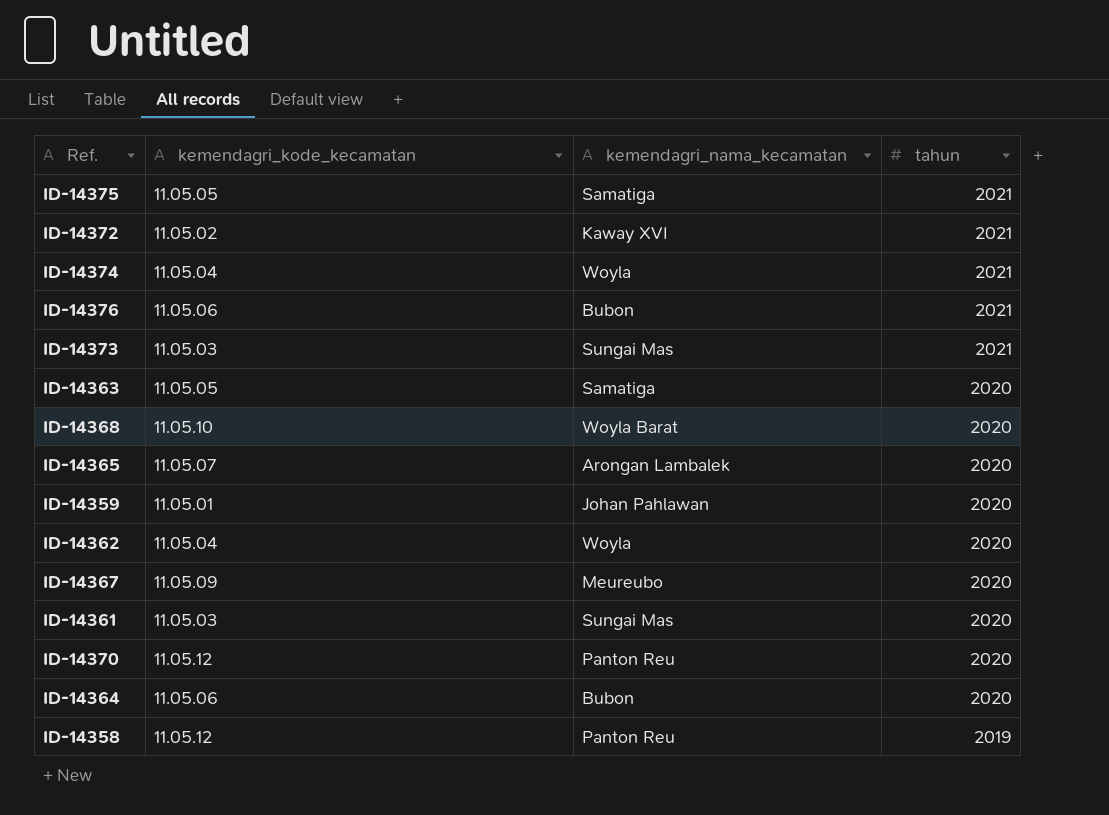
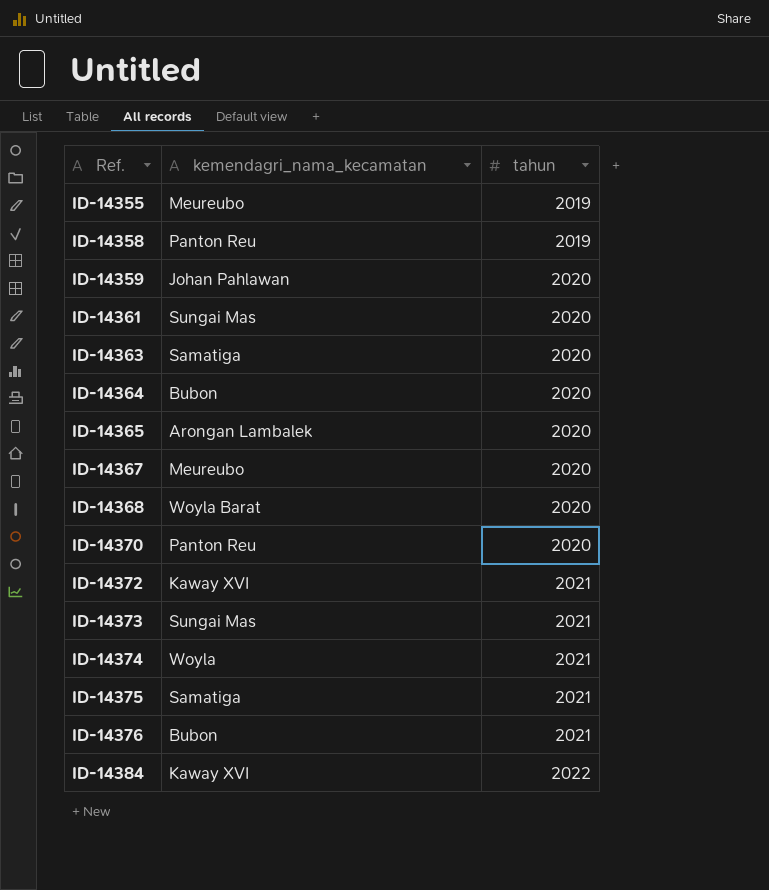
row order: tahun descending -> Ref. ascending
column kemendagri_kode_kecamatan | position: 2 -> none
row ID-14362: 11.05.04 | Woyla | 2020 -> none
row ID-14355: none -> Meureubo | 2019
row ID-14384: none -> Kaway XVI | 2022

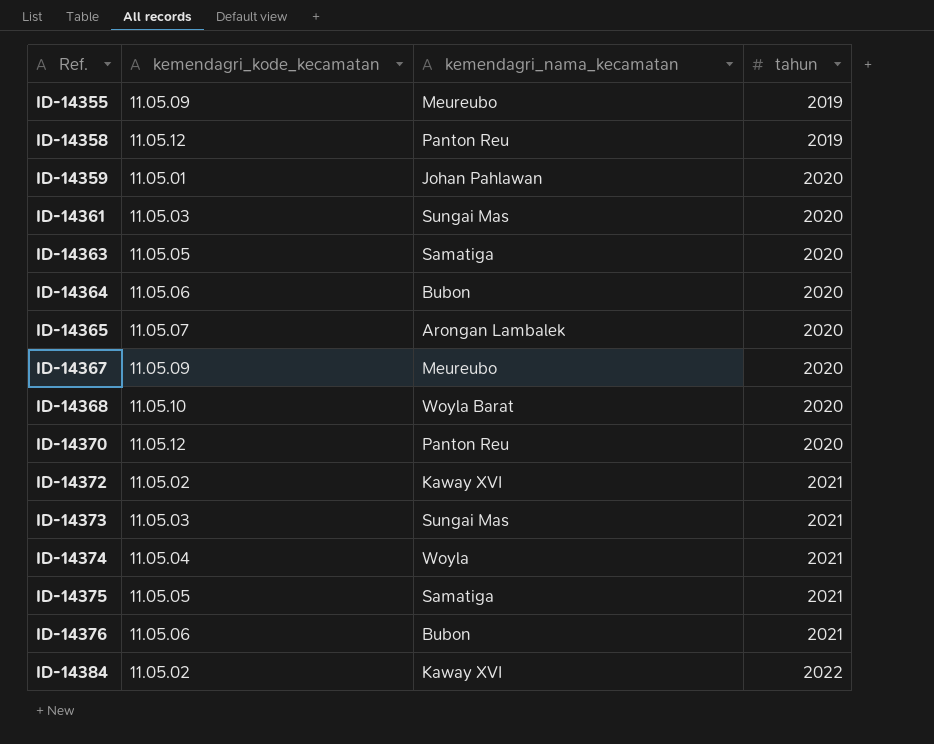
column kemendagri_kode_kecamatan | position: none -> 2

